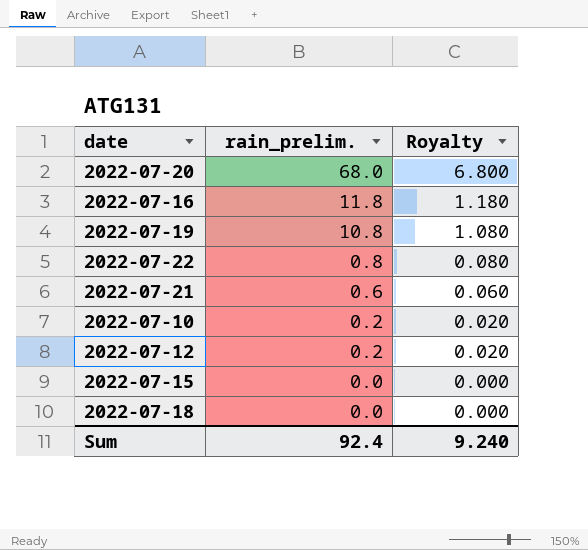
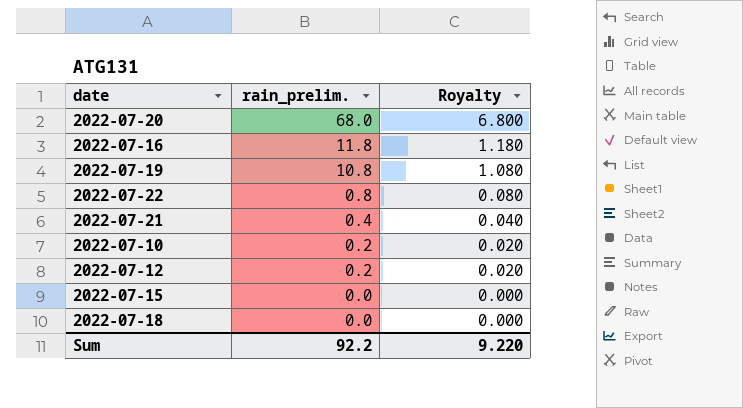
2022-07-21 | rain_prelim.: 0.6 -> 0.4
2022-07-21 | Royalty: 0.060 -> 0.040
Sum | rain_prelim.: 92.4 -> 92.2
Sum | Royalty: 9.240 -> 9.220

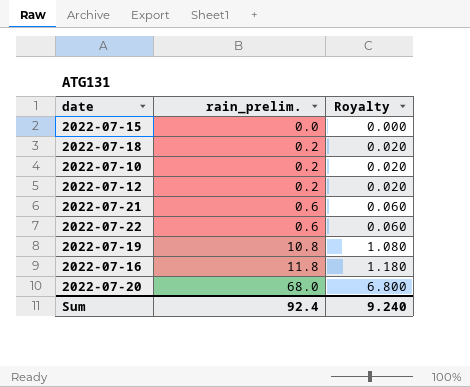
row order: rain_prelim. descending -> rain_prelim. ascending
2022-07-18 | rain_prelim.: 0.0 -> 0.2
2022-07-18 | Royalty: 0.000 -> 0.020
2022-07-21 | rain_prelim.: 0.4 -> 0.6
2022-07-21 | Royalty: 0.040 -> 0.060
2022-07-22 | rain_prelim.: 0.8 -> 0.6
2022-07-22 | Royalty: 0.080 -> 0.060
Sum | rain_prelim.: 92.2 -> 92.4
Sum | Royalty: 9.220 -> 9.240

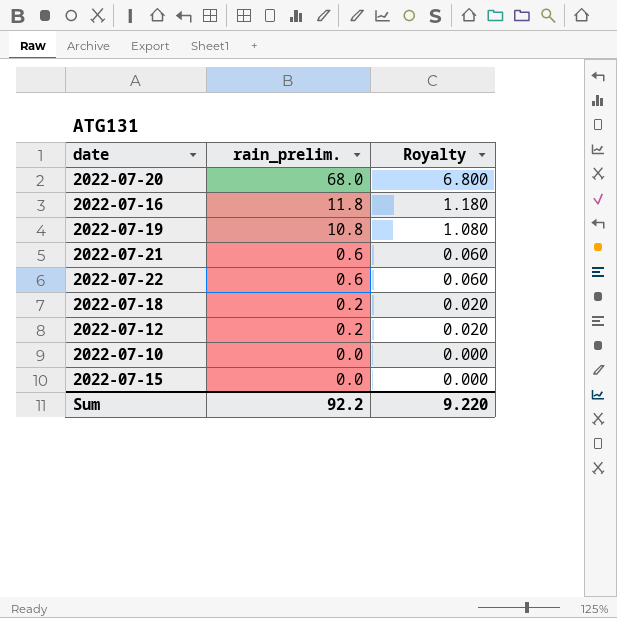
row order: rain_prelim. ascending -> rain_prelim. descending
2022-07-10 | rain_prelim.: 0.2 -> 0.0
2022-07-10 | Royalty: 0.020 -> 0.000
Sum | rain_prelim.: 92.4 -> 92.2
Sum | Royalty: 9.240 -> 9.220

